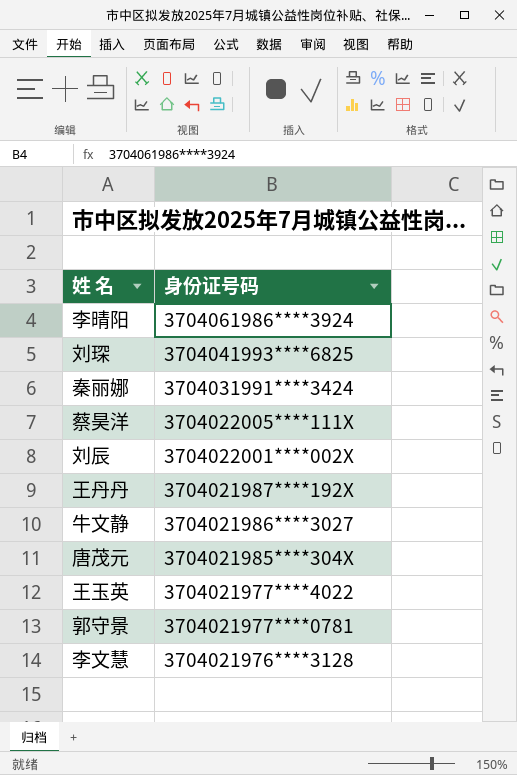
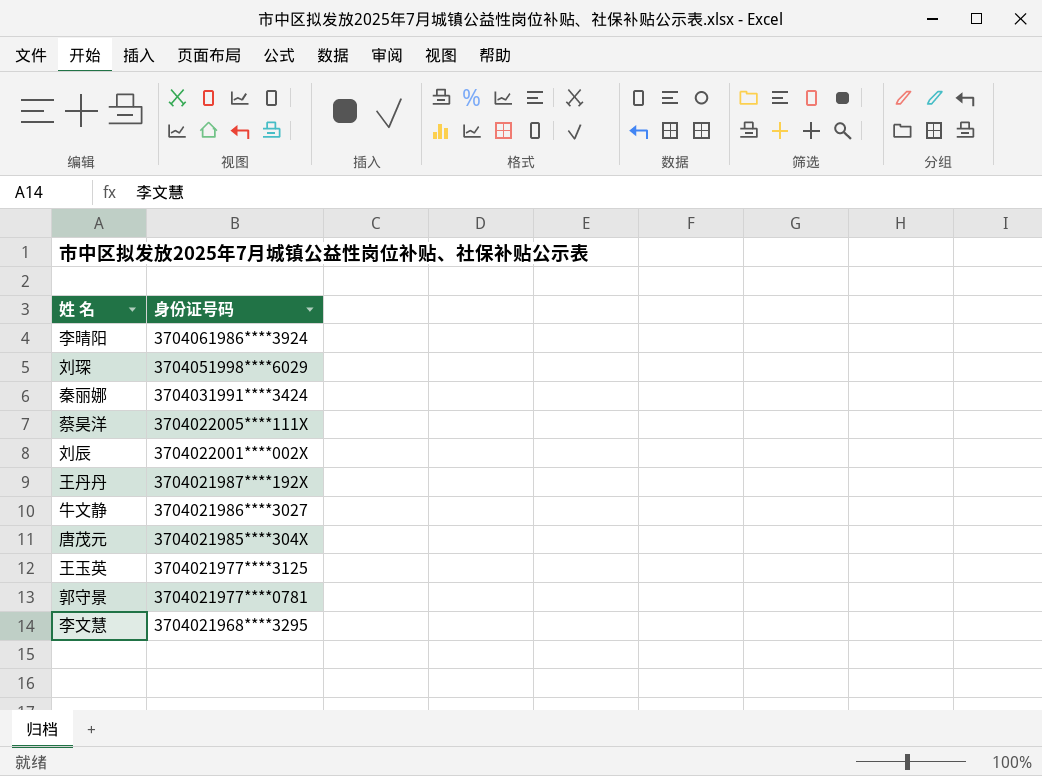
刘琛 | 身份证号码: 3704041993****6825 -> 3704051998****6029
王玉英 | 身份证号码: 3704021977****4022 -> 3704021977****3125
李文慧 | 身份证号码: 3704021976****3128 -> 3704021968****3295

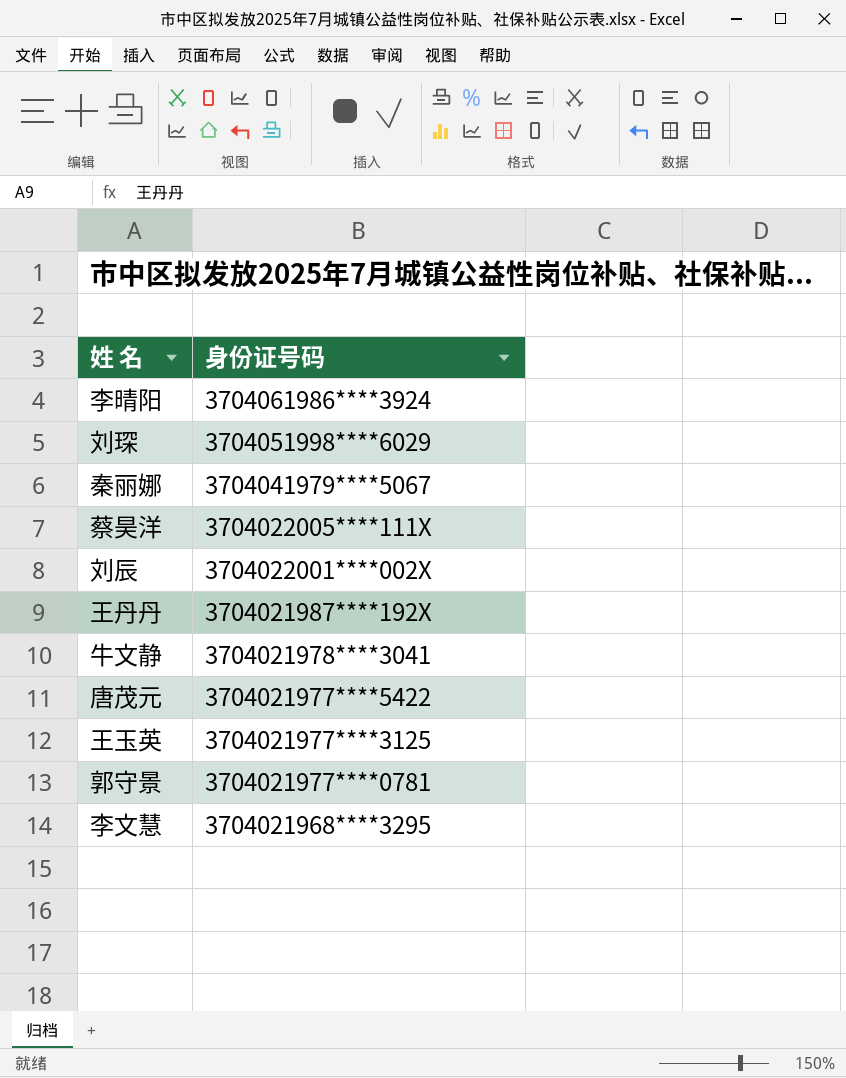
秦丽娜 | 身份证号码: 3704031991****3424 -> 3704041979****5067
牛文静 | 身份证号码: 3704021986****3027 -> 3704021978****3041
唐茂元 | 身份证号码: 3704021985****304X -> 3704021977****5422

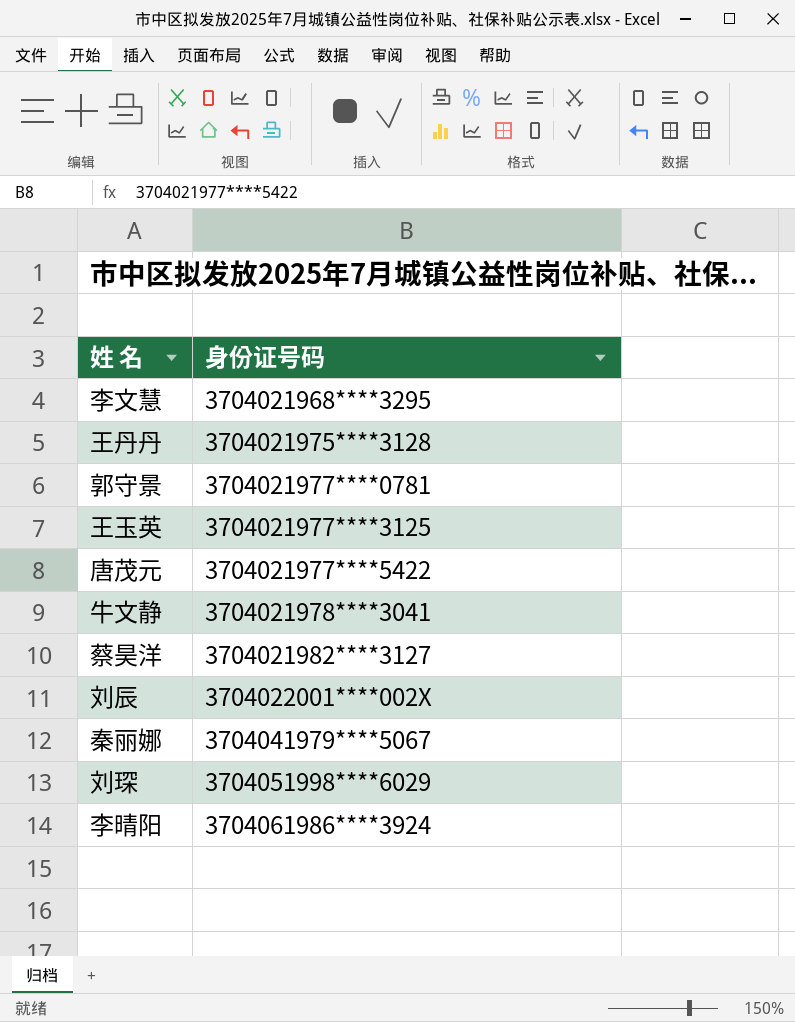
row order: 身份证号码 descending -> 身份证号码 ascending
王丹丹 | 身份证号码: 3704021987****192X -> 3704021975****3128
蔡昊洋 | 身份证号码: 3704022005****111X -> 3704021982****3127

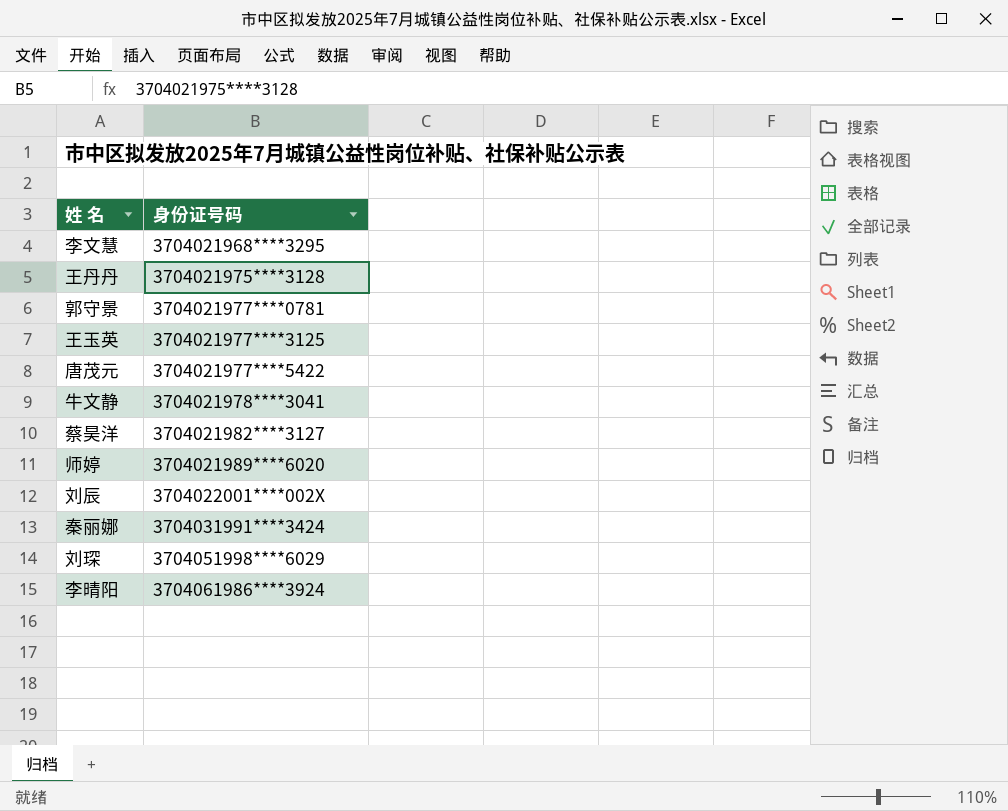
row 师婷: none -> 3704021989****6020
秦丽娜 | 身份证号码: 3704041979****5067 -> 3704031991****3424

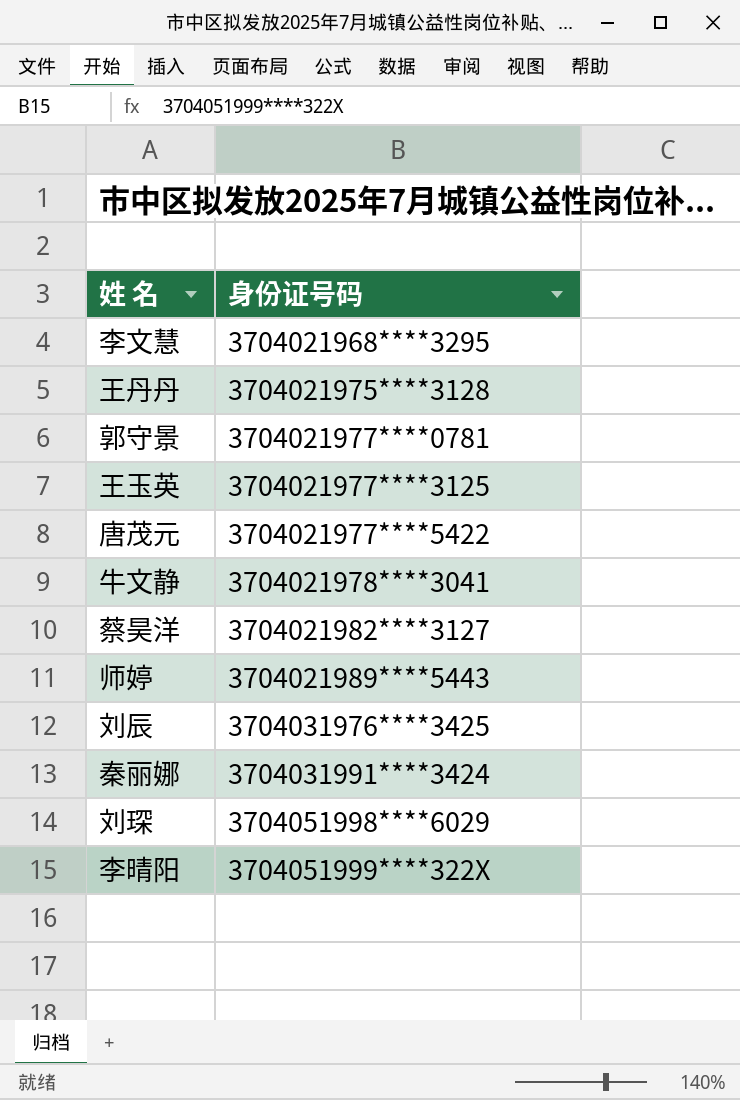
师婷 | 身份证号码: 3704021989****6020 -> 3704021989****5443
刘辰 | 身份证号码: 3704022001****002X -> 3704031976****3425
李晴阳 | 身份证号码: 3704061986****3924 -> 3704051999****322X

